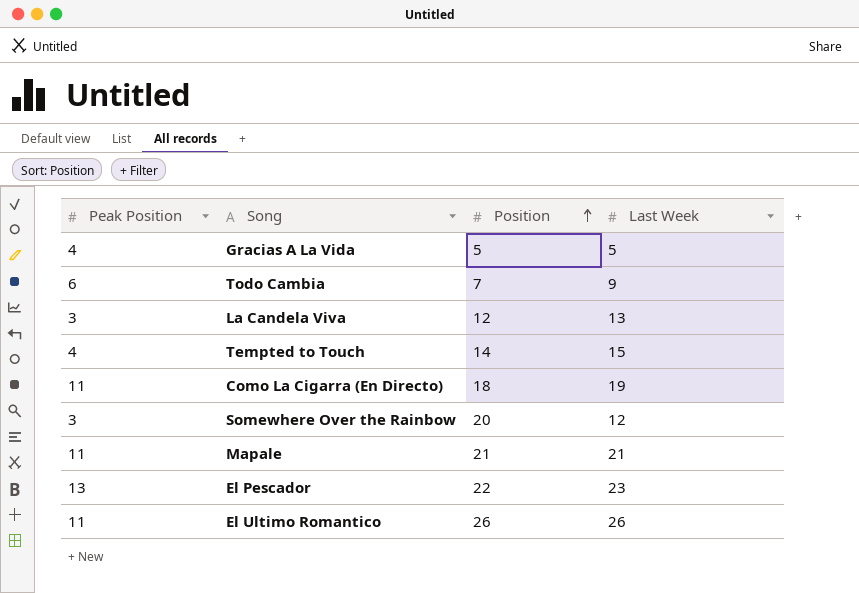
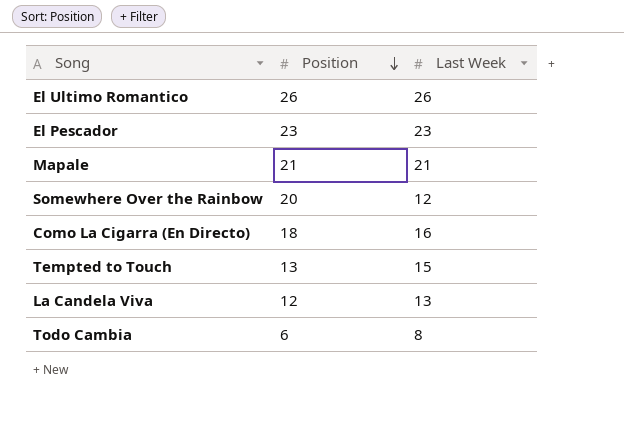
row order: Position ascending -> Position descending
column Peak Position | position: 1 -> none
row Gracias A La Vida: 4 | 5 | 5 -> none
El Pescador | Position: 22 -> 23
Como La Cigarra (En Directo) | Last Week: 19 -> 16
Tempted to Touch | Position: 14 -> 13
Todo Cambia | Position: 7 -> 6
Todo Cambia | Last Week: 9 -> 8

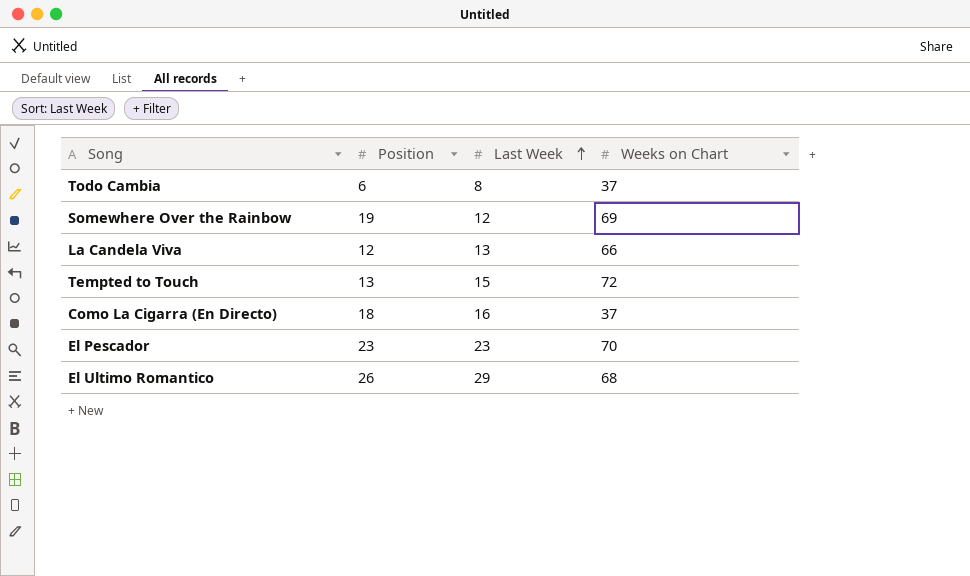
row order: Position descending -> Last Week ascending
column Weeks on Chart | position: none -> 4
row Mapale: 21 | 21 -> none
Somewhere Over the Rainbow | Position: 20 -> 19
El Ultimo Romantico | Last Week: 26 -> 29

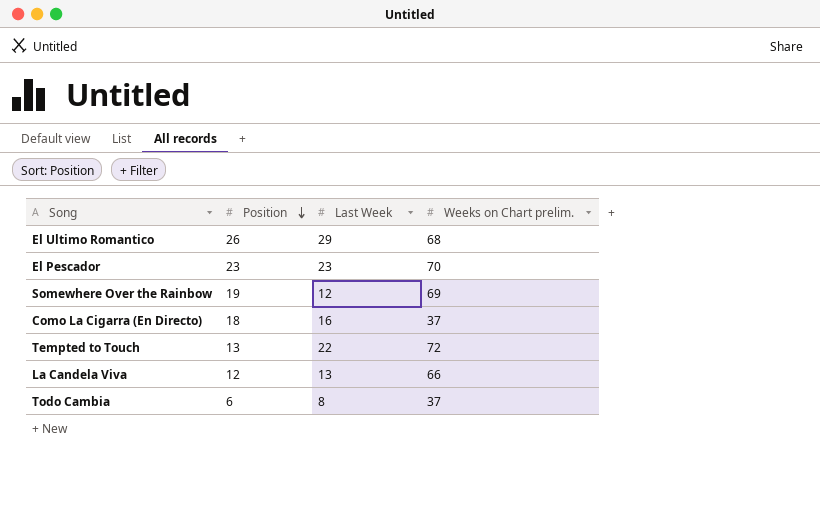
row order: Last Week ascending -> Position descending
column name: Weeks on Chart -> Weeks on Chart prelim.
Tempted to Touch | Last Week: 15 -> 22

